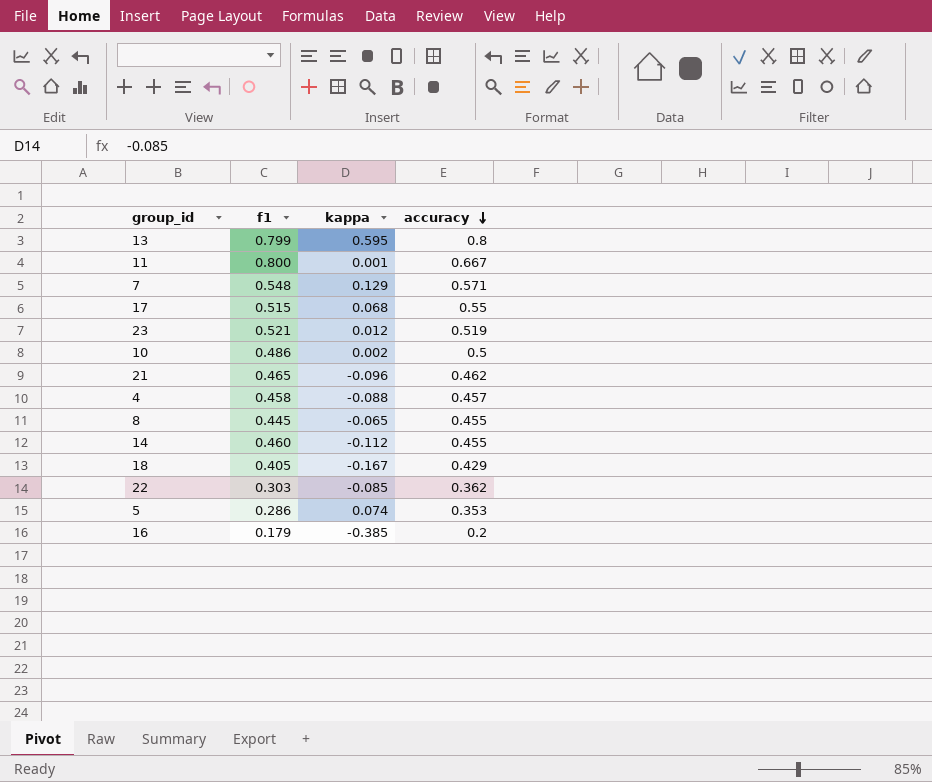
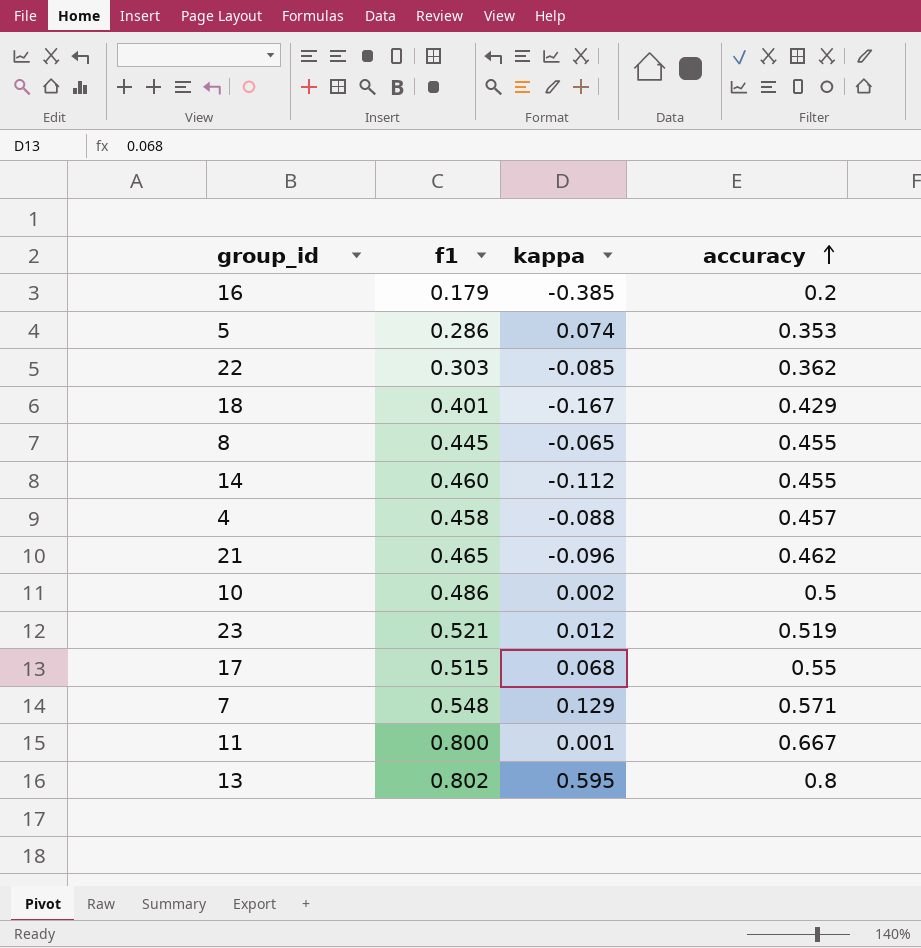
row order: accuracy descending -> accuracy ascending
18 | f1: 0.405 -> 0.401
13 | f1: 0.799 -> 0.802

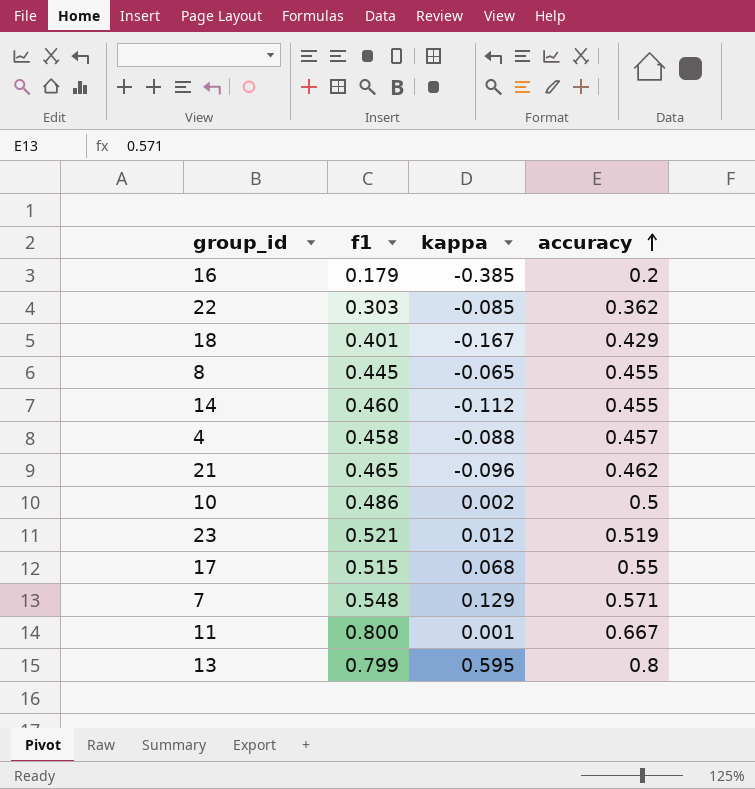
row 5: 0.286 | 0.074 | 0.353 -> none
13 | f1: 0.802 -> 0.799

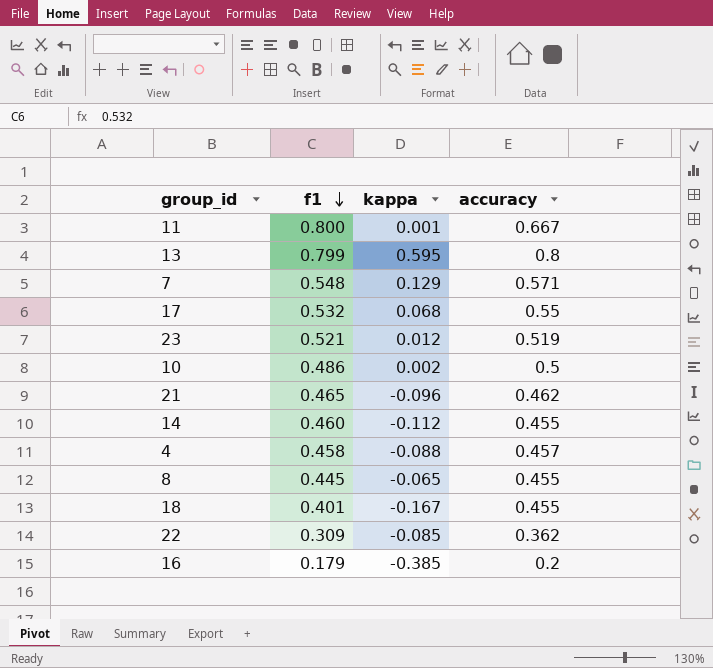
row order: accuracy ascending -> f1 descending
17 | f1: 0.515 -> 0.532
18 | accuracy: 0.429 -> 0.455
22 | f1: 0.303 -> 0.309

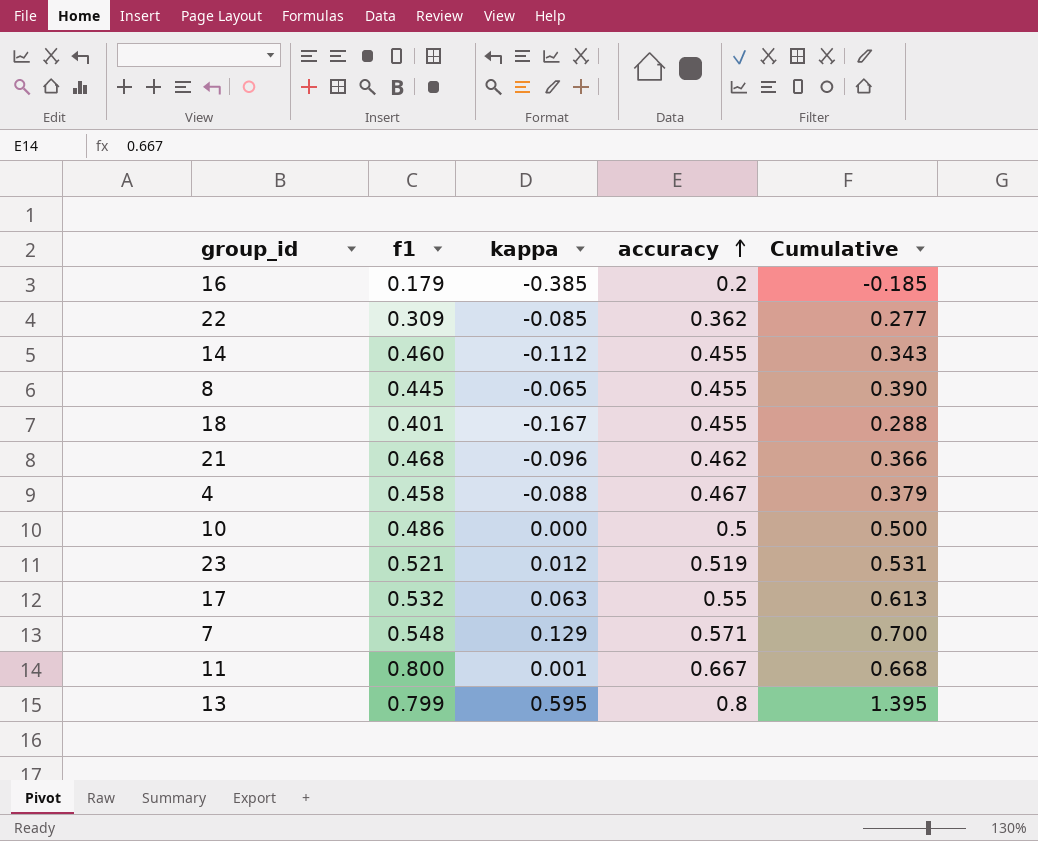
row order: f1 descending -> accuracy ascending
column Cumulative | formula: none -> [kappa] + [accuracy]
21 | f1: 0.465 -> 0.468
4 | accuracy: 0.457 -> 0.467
10 | kappa: 0.002 -> 0.000
17 | kappa: 0.068 -> 0.063

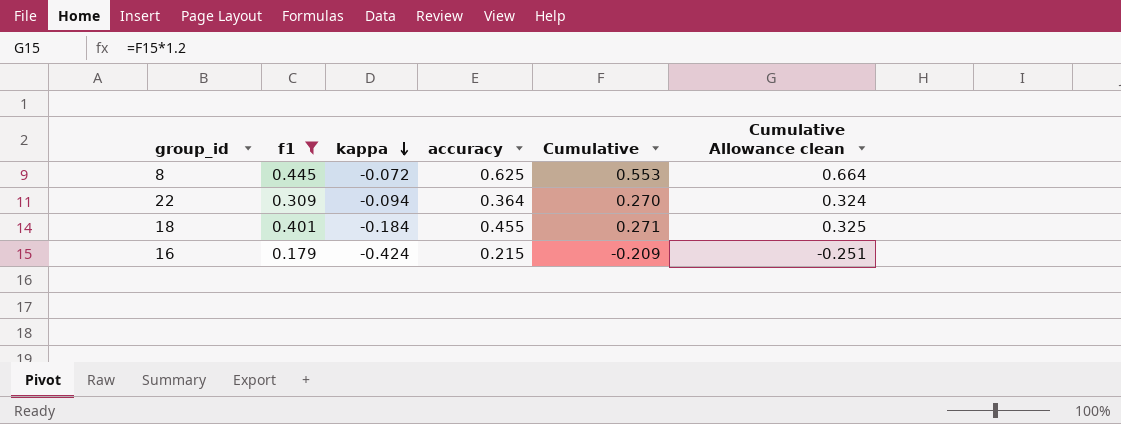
filter: none -> f1 <= 0.445
row order: accuracy ascending -> kappa descending
column Cumulative Allowance clean | formula: none -> [Cumulative] * 1.2
8 | kappa: -0.065 -> -0.072
8 | accuracy: 0.455 -> 0.625
8 | Cumulative: 0.390 -> 0.553
22 | kappa: -0.085 -> -0.094
22 | accuracy: 0.362 -> 0.364
22 | Cumulative: 0.277 -> 0.270
18 | kappa: -0.167 -> -0.184
18 | Cumulative: 0.288 -> 0.271
16 | kappa: -0.385 -> -0.424
16 | accuracy: 0.2 -> 0.215
16 | Cumulative: -0.185 -> -0.209

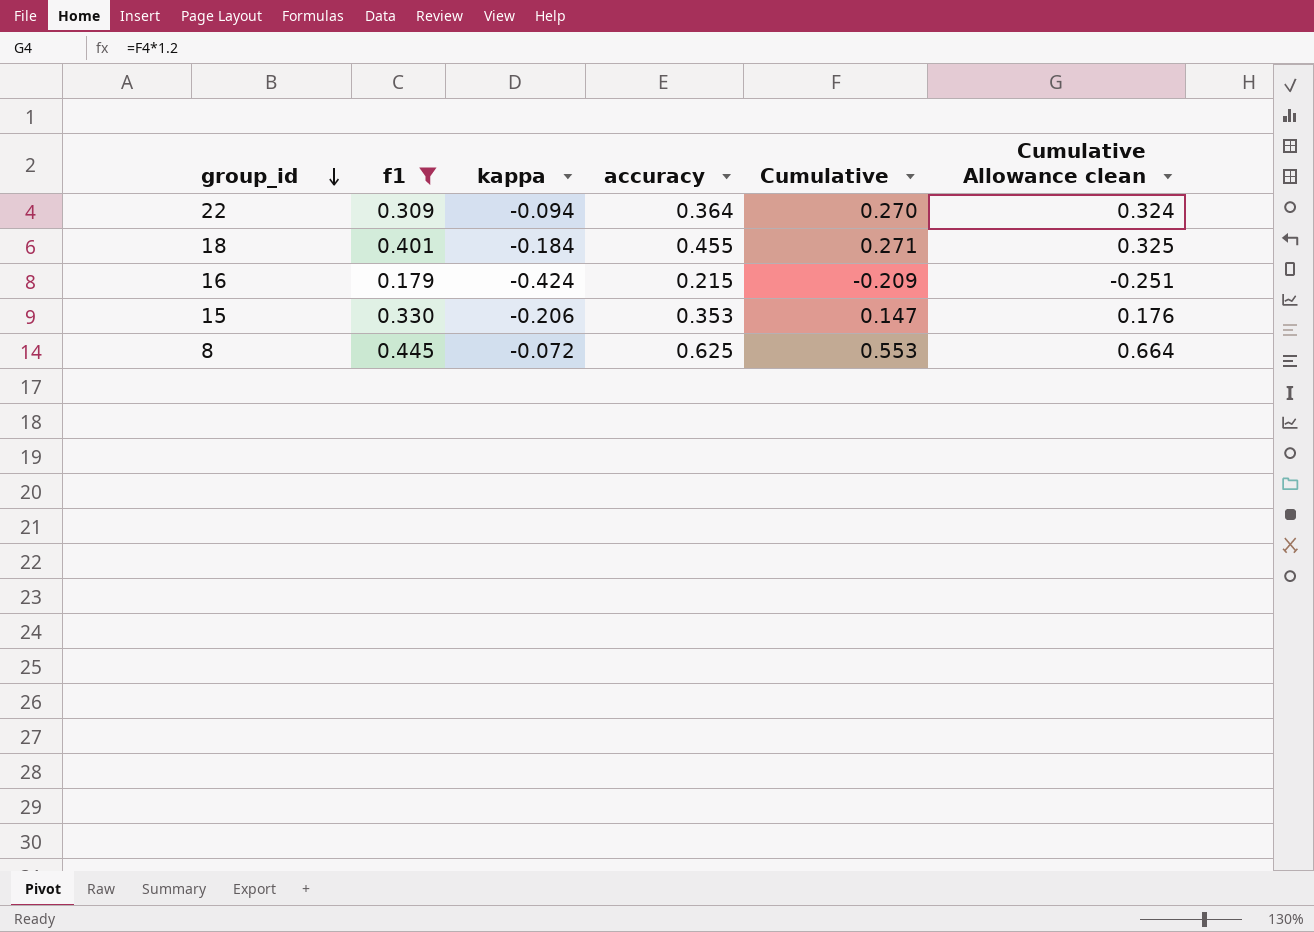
row order: kappa descending -> group_id descending
row 15: none -> 0.330 | -0.206 | 0.353 | 0.147 | 0.176

